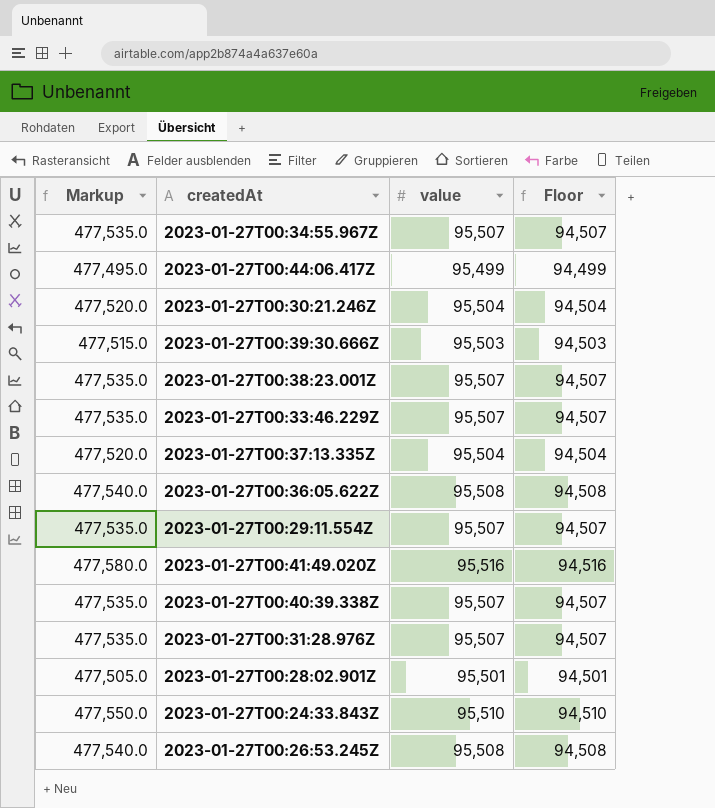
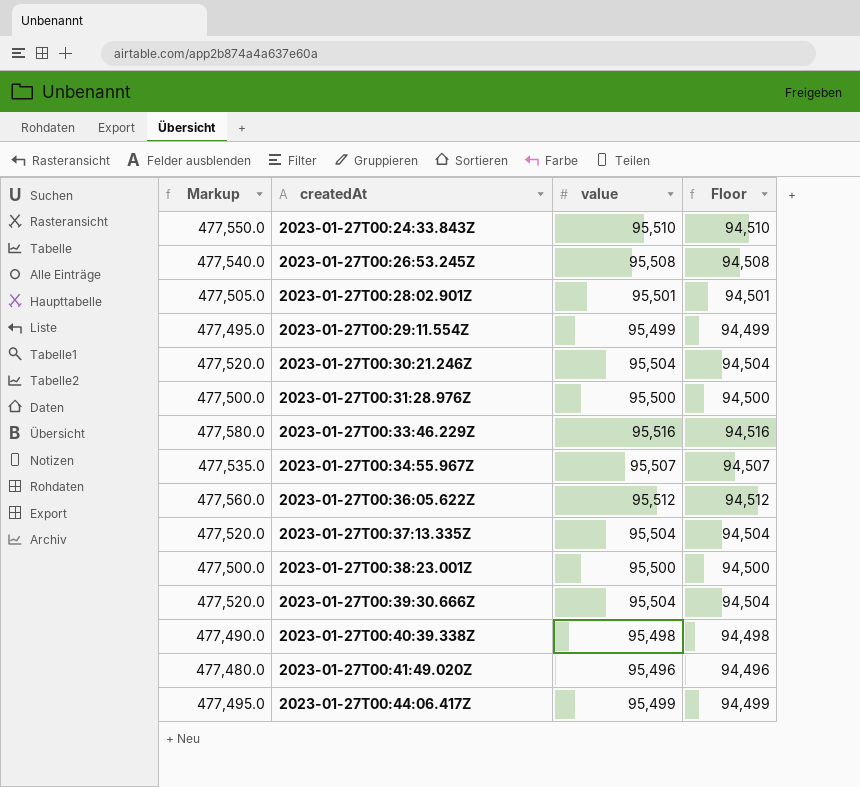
row order: none -> createdAt ascending
2023-01-27T00:29:11.554Z | Markup: 477,535.0 -> 477,495.0
2023-01-27T00:29:11.554Z | value: 95,507 -> 95,499
2023-01-27T00:29:11.554Z | Floor: 94,507 -> 94,499
2023-01-27T00:31:28.976Z | Markup: 477,535.0 -> 477,500.0
2023-01-27T00:31:28.976Z | value: 95,507 -> 95,500
2023-01-27T00:31:28.976Z | Floor: 94,507 -> 94,500
2023-01-27T00:33:46.229Z | Markup: 477,535.0 -> 477,580.0
2023-01-27T00:33:46.229Z | value: 95,507 -> 95,516
2023-01-27T00:33:46.229Z | Floor: 94,507 -> 94,516
2023-01-27T00:36:05.622Z | Markup: 477,540.0 -> 477,560.0
2023-01-27T00:36:05.622Z | value: 95,508 -> 95,512
2023-01-27T00:36:05.622Z | Floor: 94,508 -> 94,512
2023-01-27T00:38:23.001Z | Markup: 477,535.0 -> 477,500.0
2023-01-27T00:38:23.001Z | value: 95,507 -> 95,500
2023-01-27T00:38:23.001Z | Floor: 94,507 -> 94,500
2023-01-27T00:39:30.666Z | Markup: 477,515.0 -> 477,520.0
2023-01-27T00:39:30.666Z | value: 95,503 -> 95,504
2023-01-27T00:39:30.666Z | Floor: 94,503 -> 94,504
2023-01-27T00:40:39.338Z | Markup: 477,535.0 -> 477,490.0
2023-01-27T00:40:39.338Z | value: 95,507 -> 95,498
2023-01-27T00:40:39.338Z | Floor: 94,507 -> 94,498
2023-01-27T00:41:49.020Z | Markup: 477,580.0 -> 477,480.0
2023-01-27T00:41:49.020Z | value: 95,516 -> 95,496
2023-01-27T00:41:49.020Z | Floor: 94,516 -> 94,496

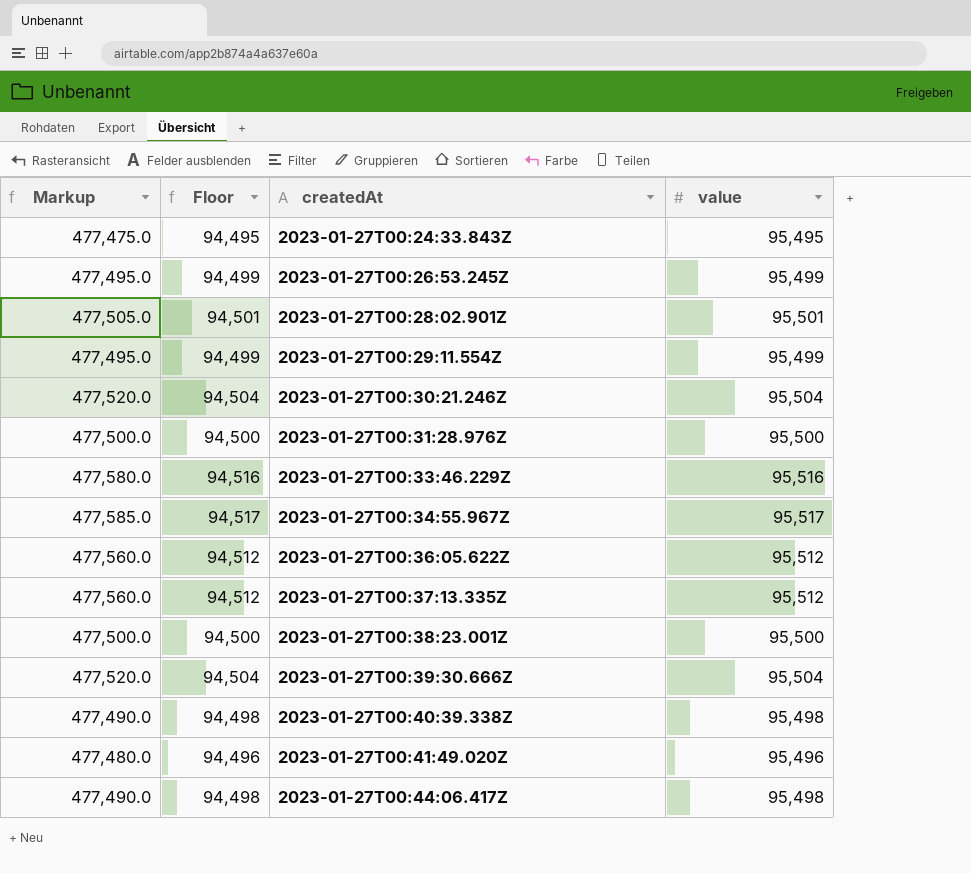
column Floor | position: 4 -> 2
2023-01-27T00:24:33.843Z | Markup: 477,550.0 -> 477,475.0
2023-01-27T00:24:33.843Z | Floor: 94,510 -> 94,495
2023-01-27T00:24:33.843Z | value: 95,510 -> 95,495
2023-01-27T00:26:53.245Z | Markup: 477,540.0 -> 477,495.0
2023-01-27T00:26:53.245Z | Floor: 94,508 -> 94,499
2023-01-27T00:26:53.245Z | value: 95,508 -> 95,499
2023-01-27T00:34:55.967Z | Markup: 477,535.0 -> 477,585.0
2023-01-27T00:34:55.967Z | Floor: 94,507 -> 94,517
2023-01-27T00:34:55.967Z | value: 95,507 -> 95,517
2023-01-27T00:37:13.335Z | Markup: 477,520.0 -> 477,560.0
2023-01-27T00:37:13.335Z | Floor: 94,504 -> 94,512
2023-01-27T00:37:13.335Z | value: 95,504 -> 95,512
2023-01-27T00:44:06.417Z | Markup: 477,495.0 -> 477,490.0
2023-01-27T00:44:06.417Z | Floor: 94,499 -> 94,498
2023-01-27T00:44:06.417Z | value: 95,499 -> 95,498

